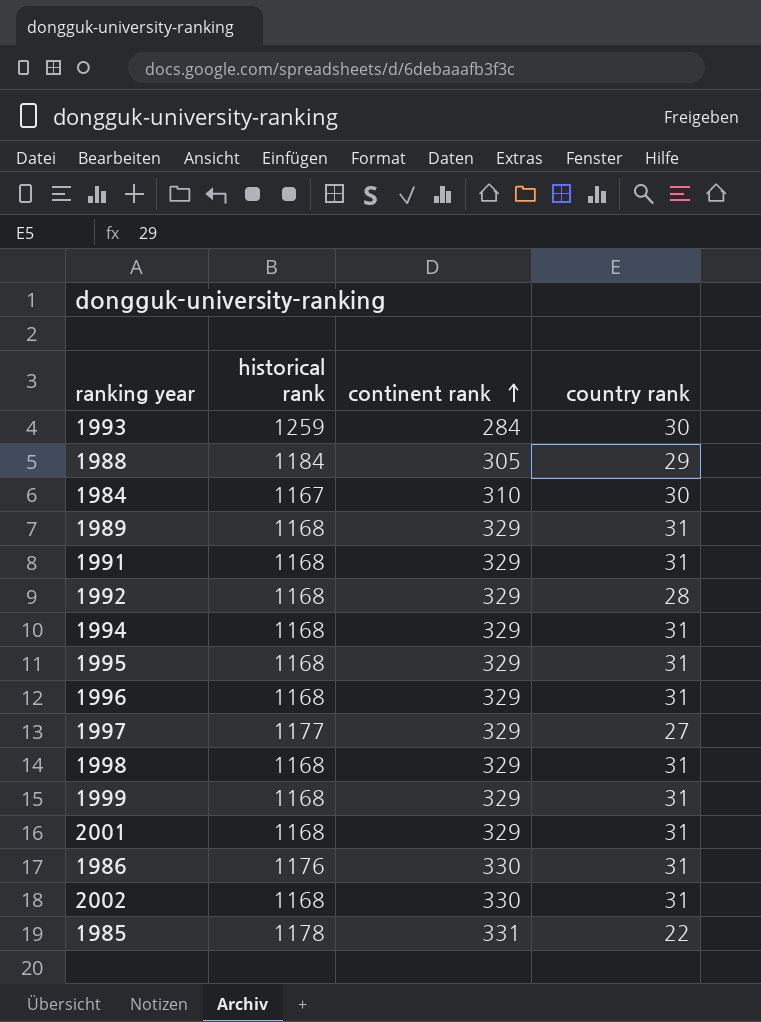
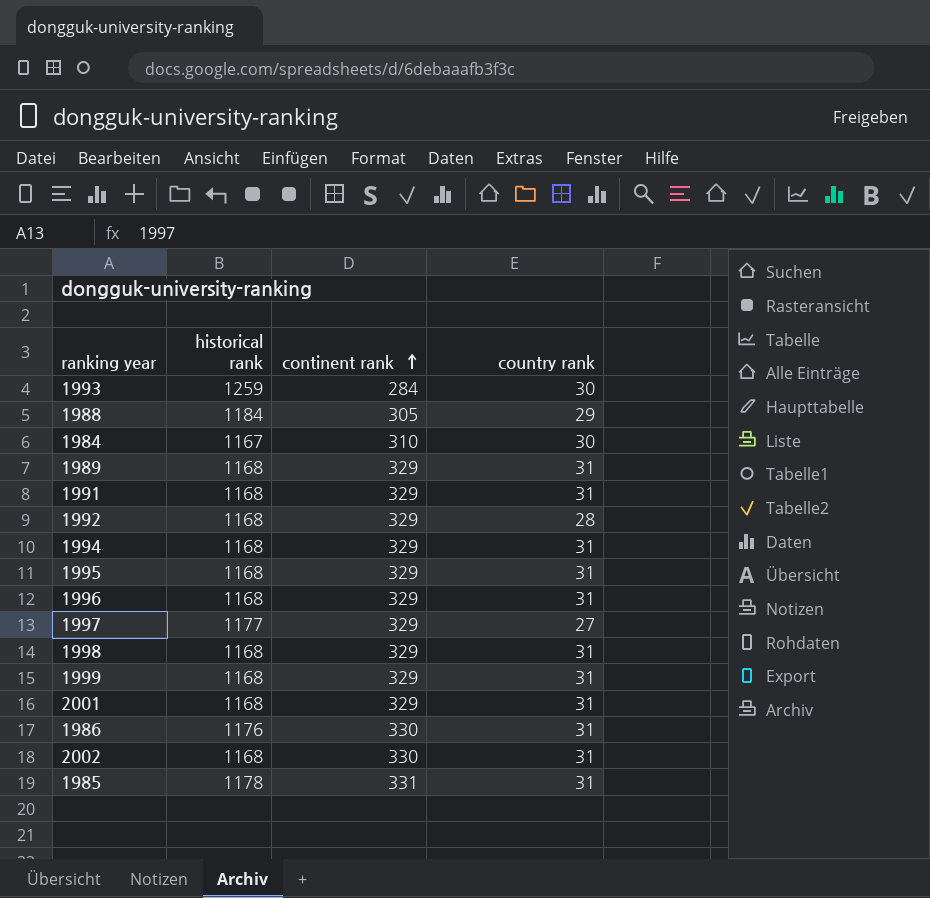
1985 | country rank: 22 -> 31

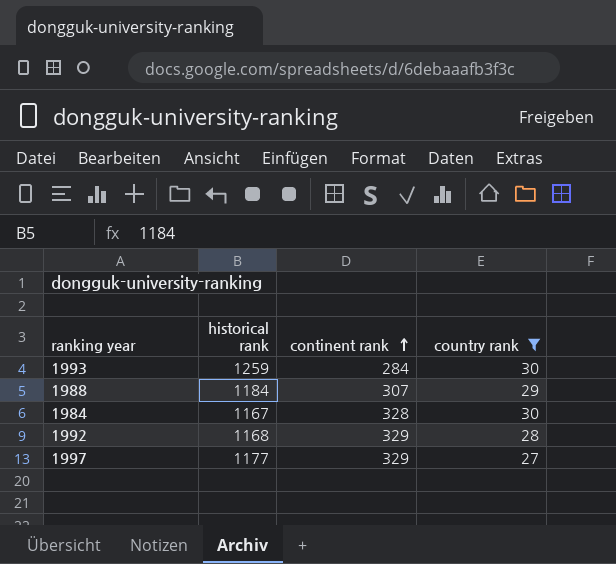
filter: none -> country rank != 31
1988 | continent rank: 305 -> 307
1984 | continent rank: 310 -> 328

